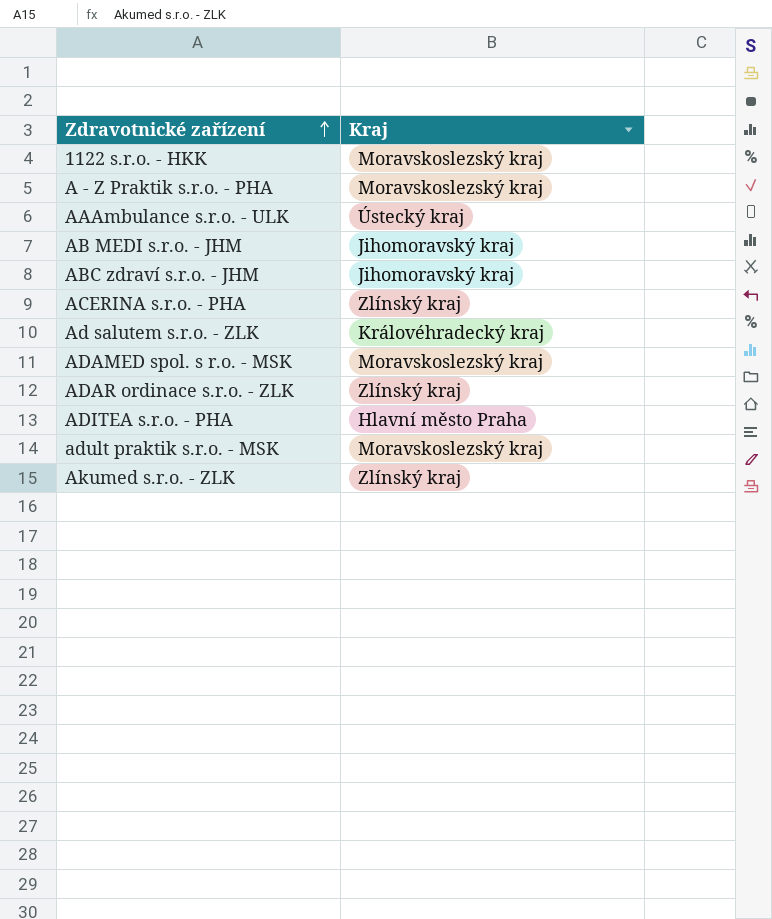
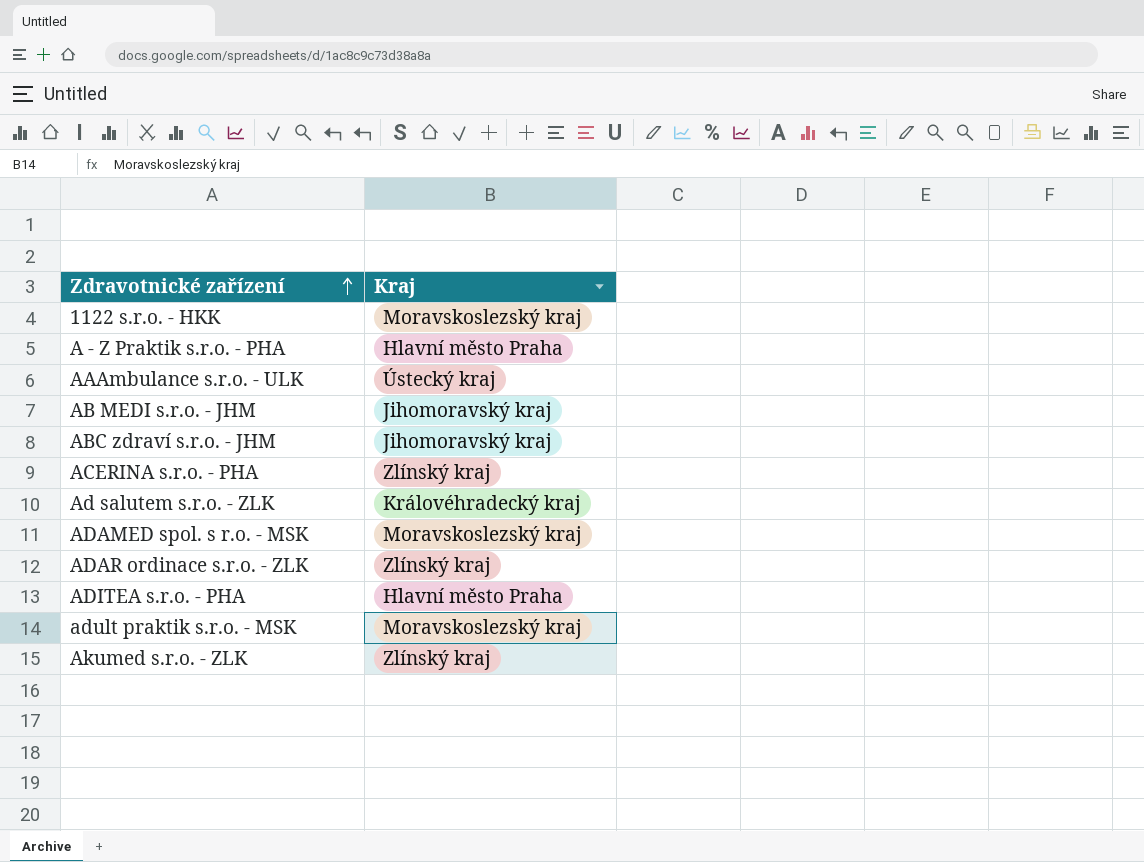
A - Z Praktik s.r.o. - PHA | Kraj: Moravskoslezský kraj -> Hlavní město Praha

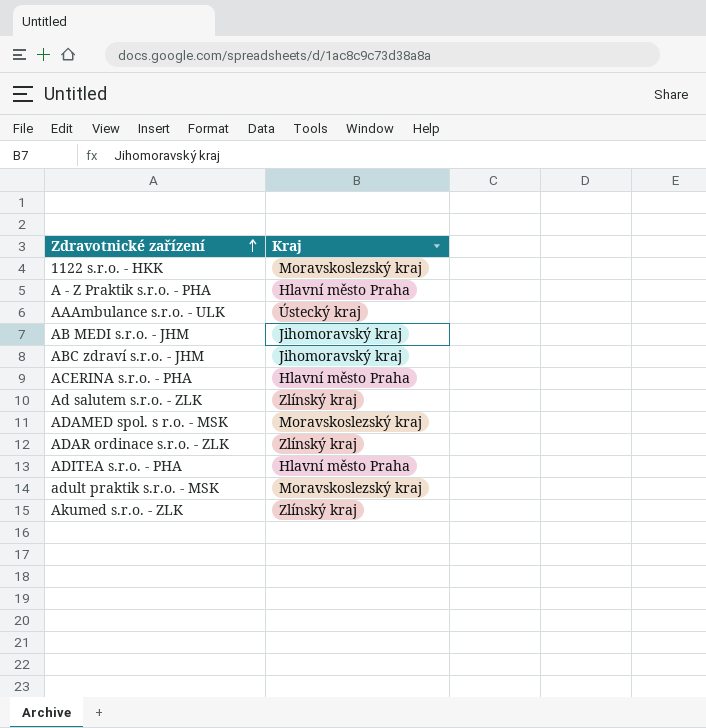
ACERINA s.r.o. - PHA | Kraj: Zlínský kraj -> Hlavní město Praha
Ad salutem s.r.o. - ZLK | Kraj: Královéhradecký kraj -> Zlínský kraj

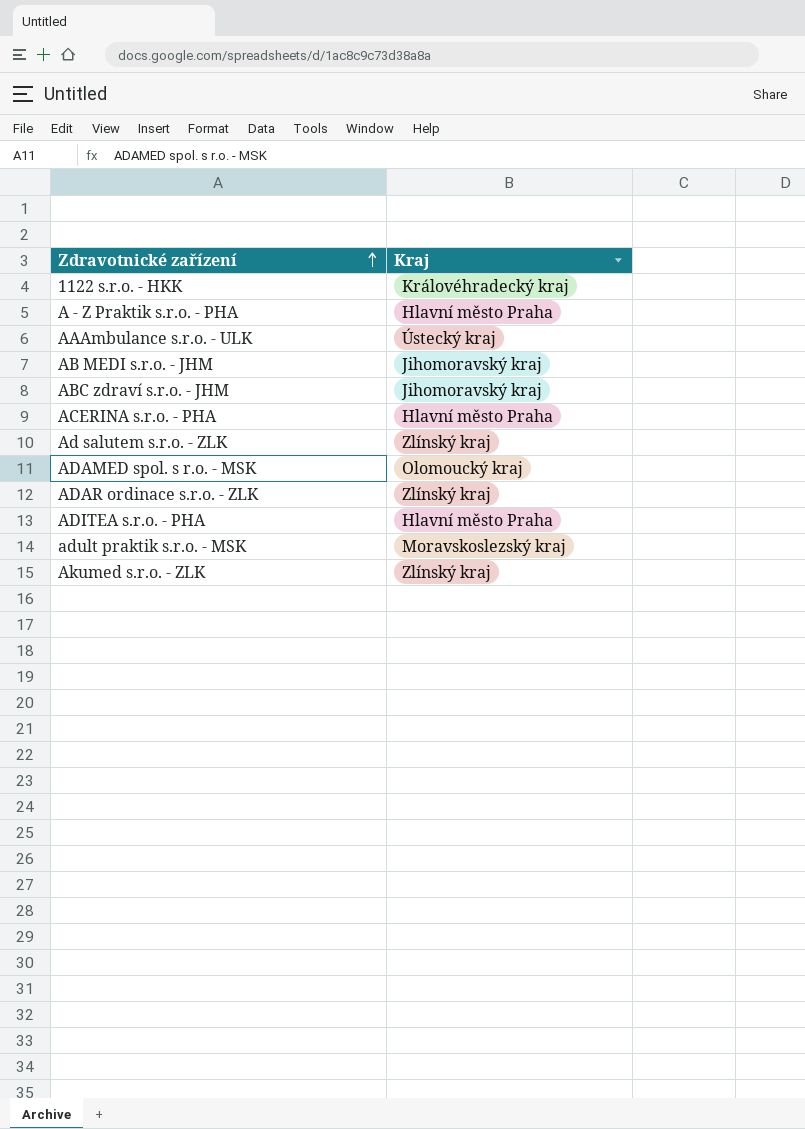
1122 s.r.o. - HKK | Kraj: Moravskoslezský kraj -> Královéhradecký kraj
ADAMED spol. s r.o. - MSK | Kraj: Moravskoslezský kraj -> Olomoucký kraj

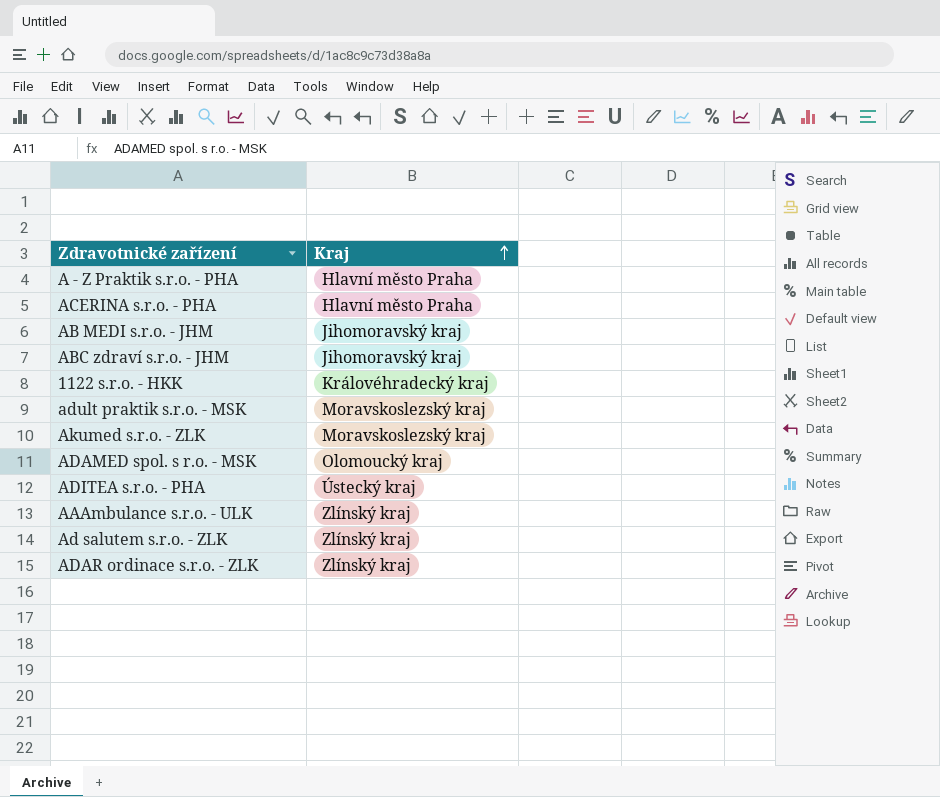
row order: Zdravotnické zařízení ascending -> Kraj ascending
Akumed s.r.o. - ZLK | Kraj: Zlínský kraj -> Moravskoslezský kraj
ADITEA s.r.o. - PHA | Kraj: Hlavní město Praha -> Ústecký kraj
AAAmbulance s.r.o. - ULK | Kraj: Ústecký kraj -> Zlínský kraj

